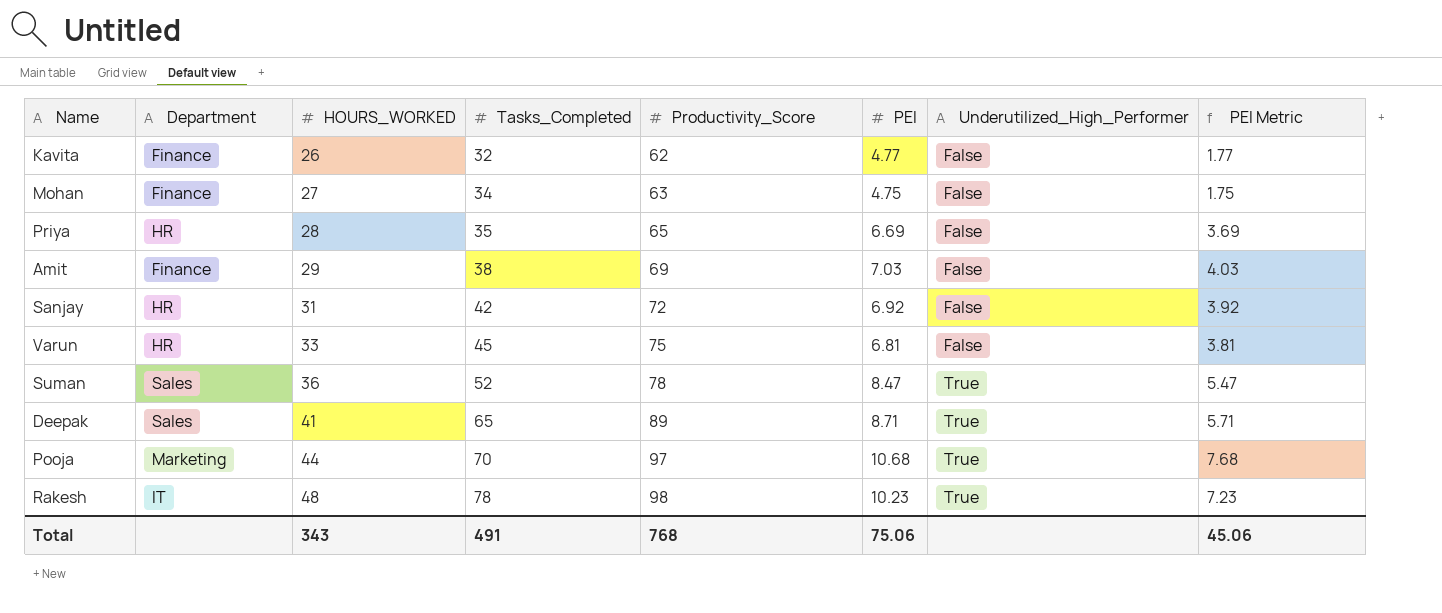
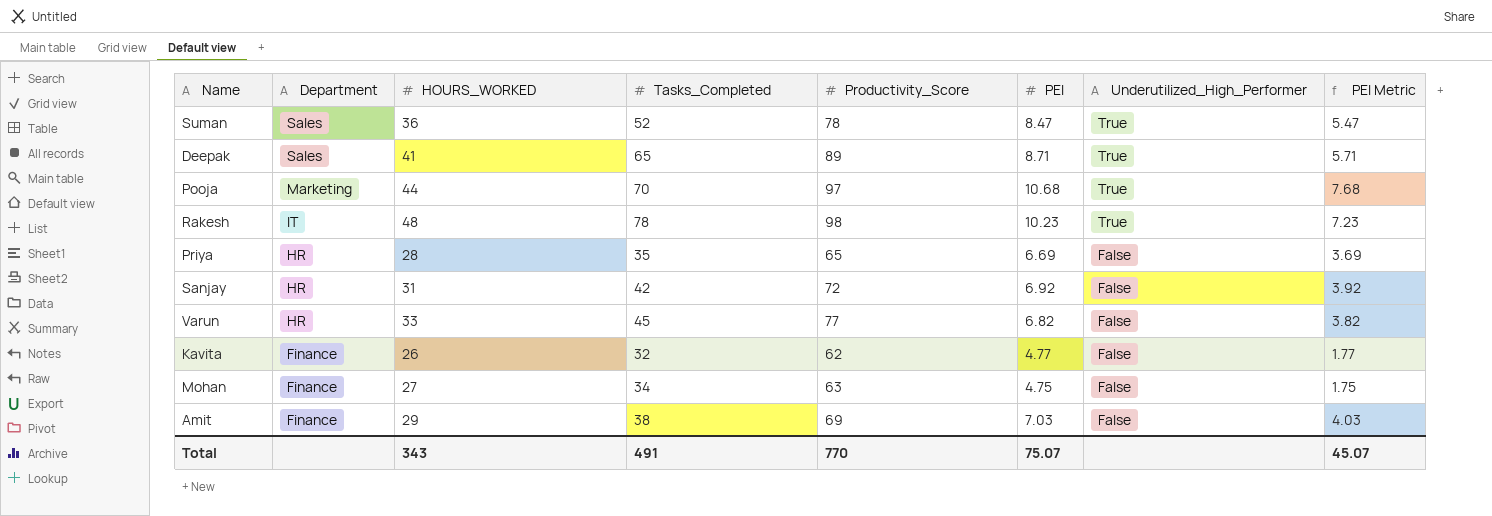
row order: HOURS_WORKED ascending -> Department descending
Varun | Productivity_Score: 75 -> 77
Varun | PEI: 6.81 -> 6.82
Varun | PEI Metric: 3.81 -> 3.82
Total | Productivity_Score: 768 -> 770
Total | PEI: 75.06 -> 75.07
Total | PEI Metric: 45.06 -> 45.07

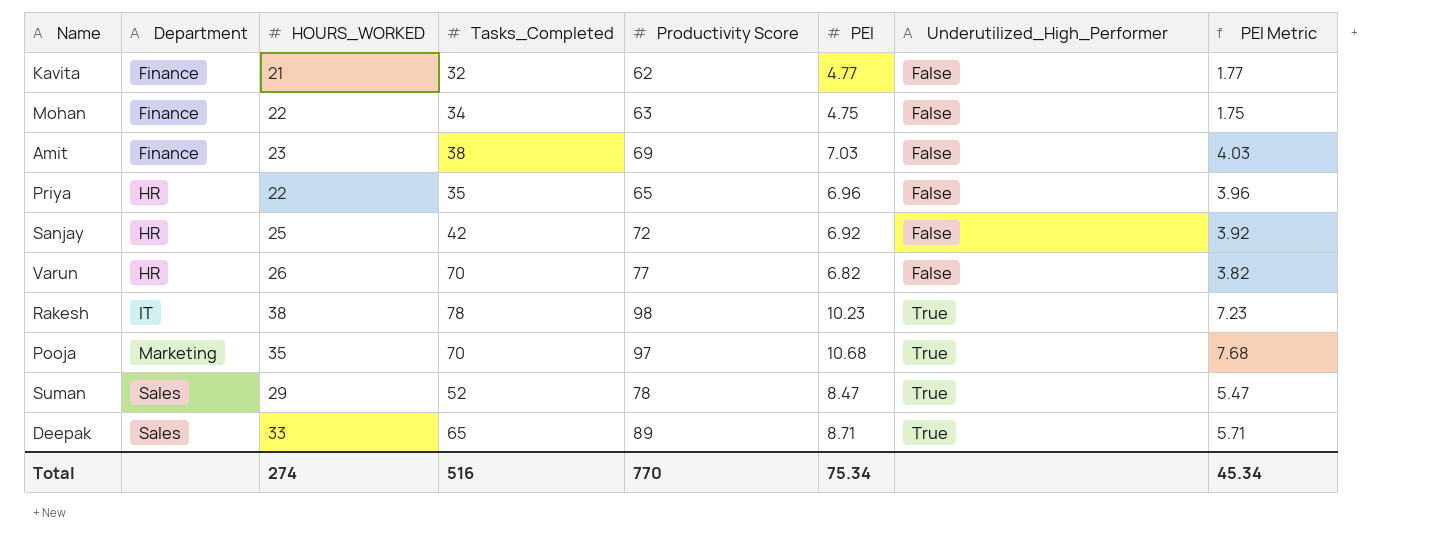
row order: Department descending -> Department ascending
column name: Productivity_Score -> Productivity Score
Kavita | HOURS_WORKED: 26 -> 21
Mohan | HOURS_WORKED: 27 -> 22
Amit | HOURS_WORKED: 29 -> 23
Priya | HOURS_WORKED: 28 -> 22
Priya | PEI: 6.69 -> 6.96
Priya | PEI Metric: 3.69 -> 3.96
Sanjay | HOURS_WORKED: 31 -> 25
Varun | HOURS_WORKED: 33 -> 26
Varun | Tasks_Completed: 45 -> 70
Rakesh | HOURS_WORKED: 48 -> 38
Pooja | HOURS_WORKED: 44 -> 35
Suman | HOURS_WORKED: 36 -> 29
Deepak | HOURS_WORKED: 41 -> 33
Total | HOURS_WORKED: 343 -> 274
Total | Tasks_Completed: 491 -> 516
Total | PEI: 75.07 -> 75.34
Total | PEI Metric: 45.07 -> 45.34

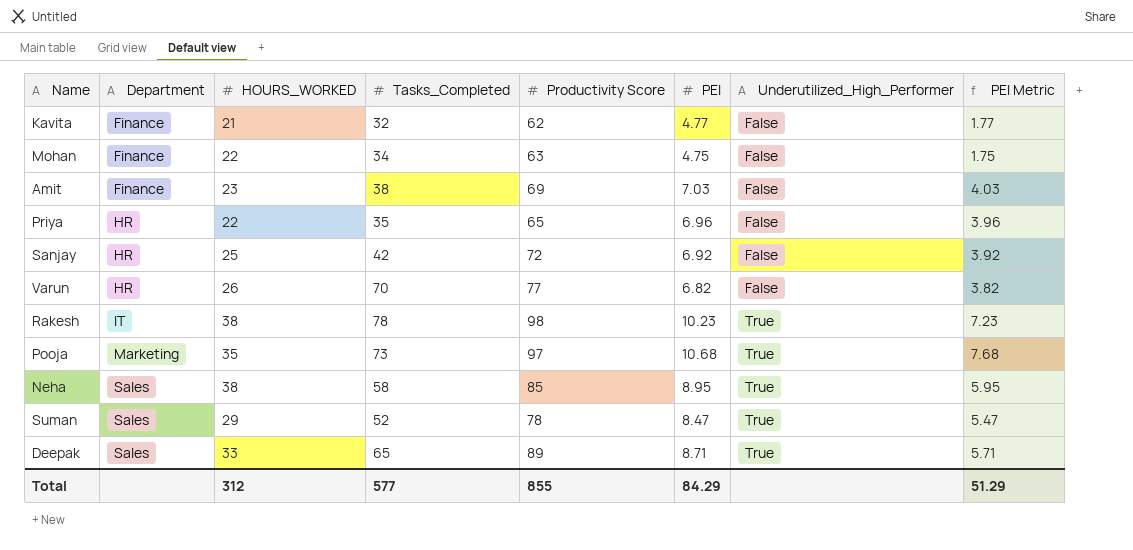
Pooja | Tasks_Completed: 70 -> 73
row Neha: none -> Sales | 38 | 58 | 85 | 8.95 | True | 5.95
Total | HOURS_WORKED: 274 -> 312
Total | Tasks_Completed: 516 -> 577
Total | Productivity Score: 770 -> 855
Total | PEI: 75.34 -> 84.29
Total | PEI Metric: 45.34 -> 51.29

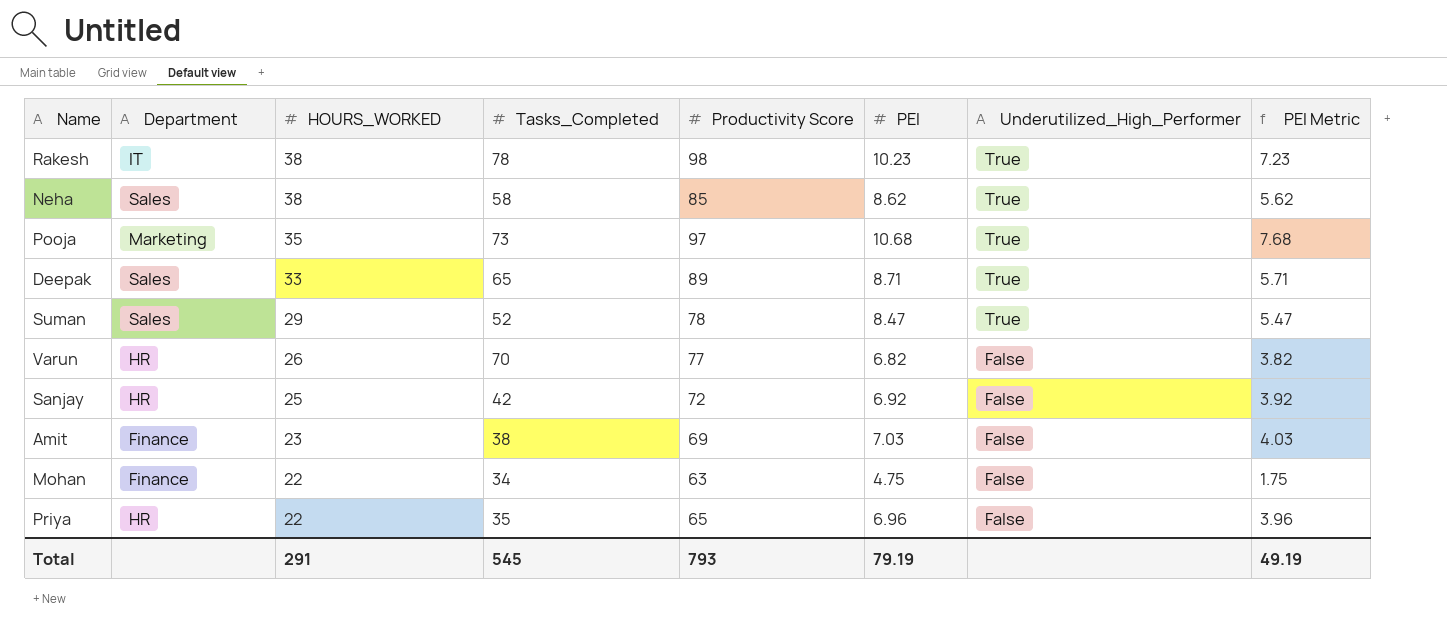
row order: Department ascending -> HOURS_WORKED descending
row Kavita: Finance | 21 | 32 | 62 | 4.77 | False | 1.77 -> none
Neha | PEI: 8.95 -> 8.62
Neha | PEI Metric: 5.95 -> 5.62
Total | HOURS_WORKED: 312 -> 291
Total | Tasks_Completed: 577 -> 545
Total | Productivity Score: 855 -> 793
Total | PEI: 84.29 -> 79.19
Total | PEI Metric: 51.29 -> 49.19

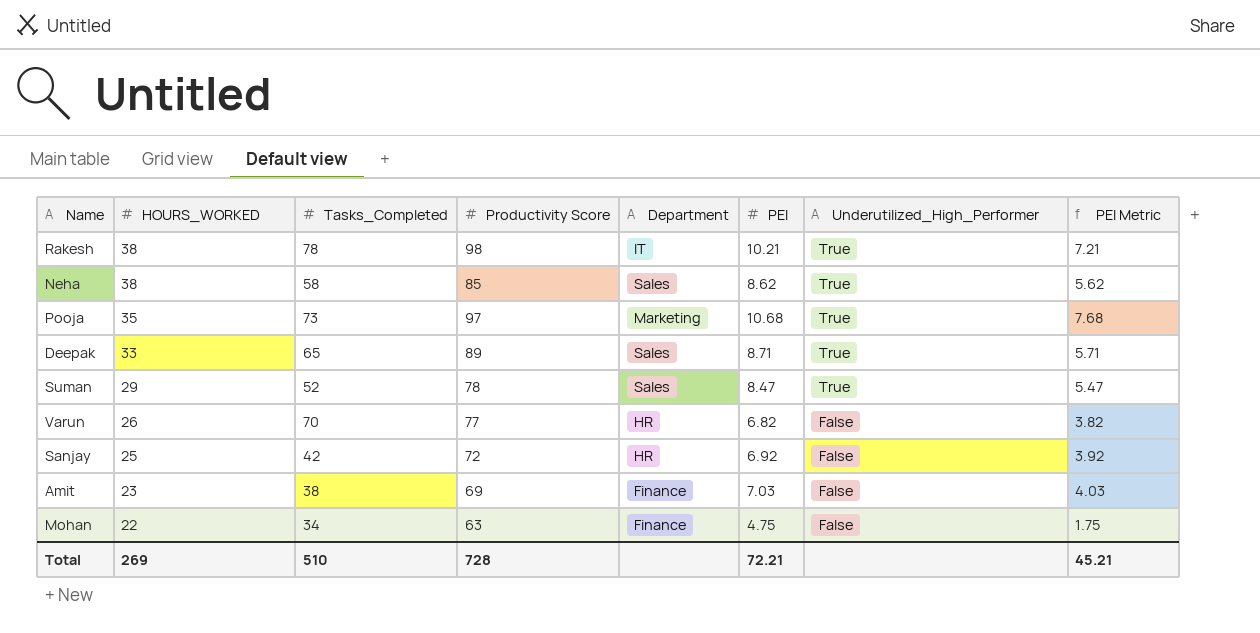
column Department | position: 2 -> 5
row Priya: HR | 22 | 35 | 65 | 6.96 | False | 3.96 -> none
Rakesh | PEI: 10.23 -> 10.21
Rakesh | PEI Metric: 7.23 -> 7.21
Total | HOURS_WORKED: 291 -> 269
Total | Tasks_Completed: 545 -> 510
Total | Productivity Score: 793 -> 728
Total | PEI: 79.19 -> 72.21
Total | PEI Metric: 49.19 -> 45.21

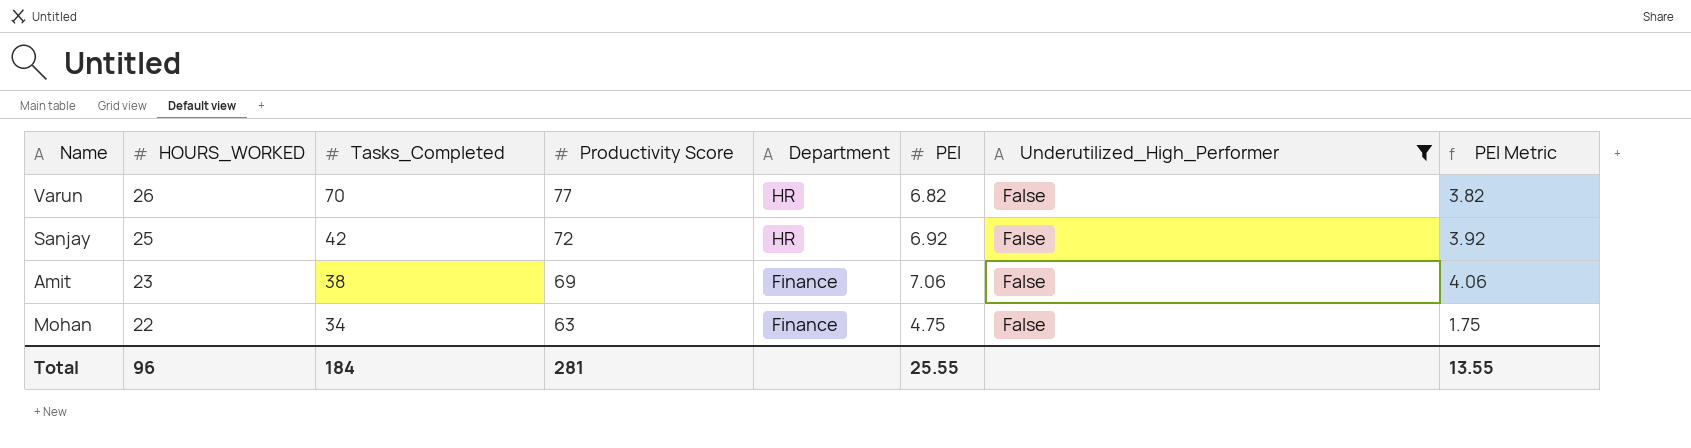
filter: none -> Underutilized_High_Performer = False
Amit | PEI: 7.03 -> 7.06
Amit | PEI Metric: 4.03 -> 4.06
Total | HOURS_WORKED: 269 -> 96
Total | Tasks_Completed: 510 -> 184
Total | Productivity Score: 728 -> 281
Total | PEI: 72.21 -> 25.55
Total | PEI Metric: 45.21 -> 13.55

